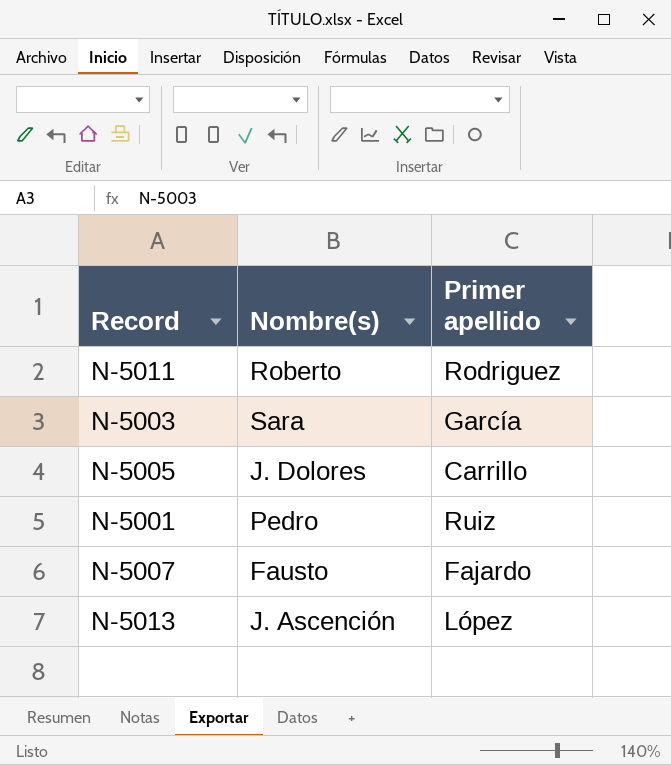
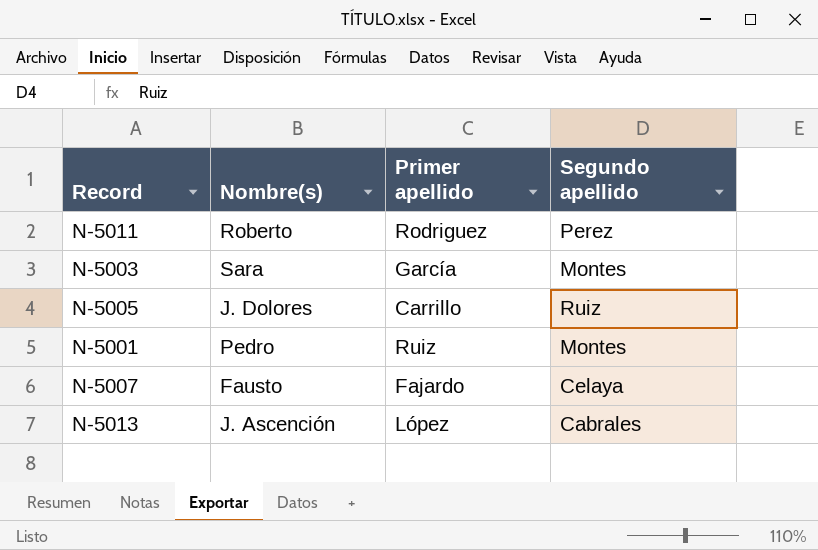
column Segundo apellido | position: none -> 4

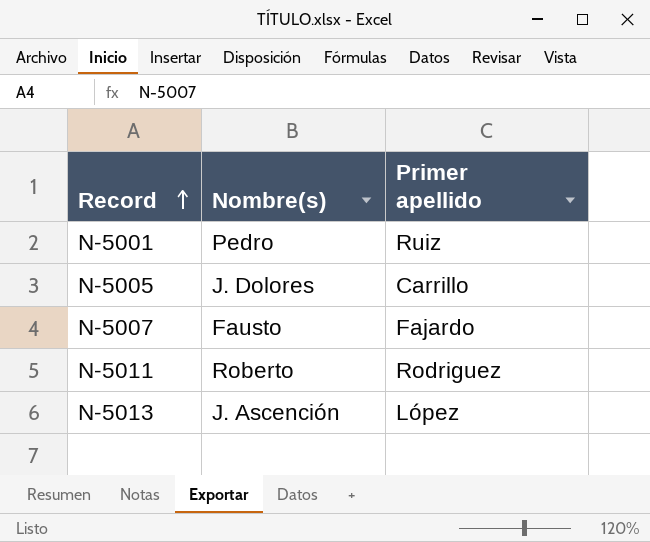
row order: none -> Record ascending
column Segundo apellido | position: 4 -> none
row N-5003: Sara | García | Montes -> none

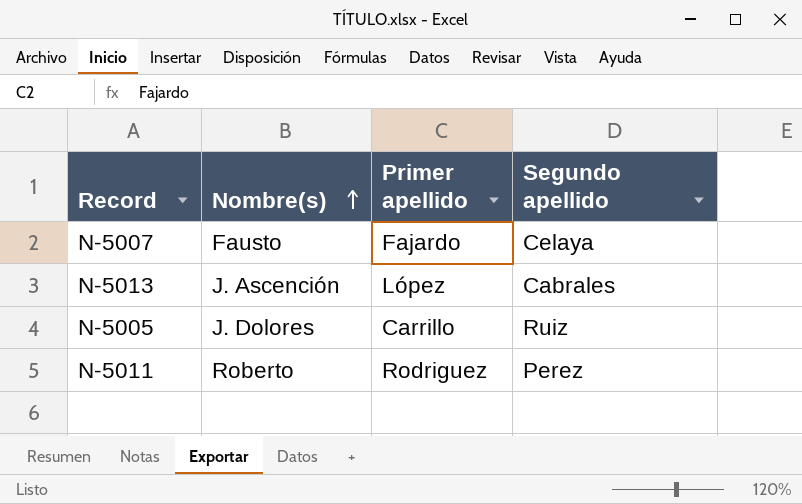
row order: Record ascending -> Nombre(s) ascending
column Segundo apellido | position: none -> 4
row N-5001: Pedro | Ruiz -> none

